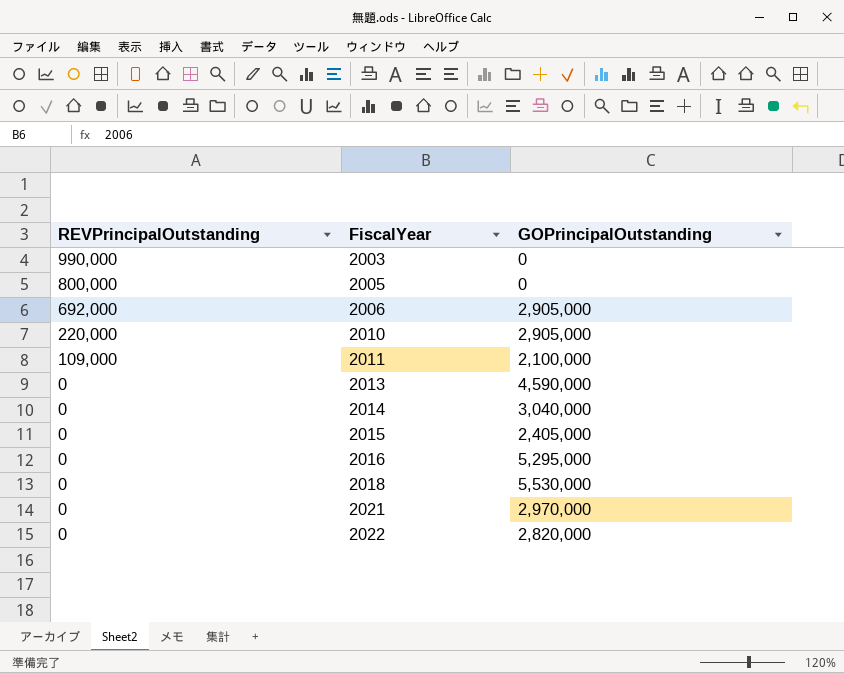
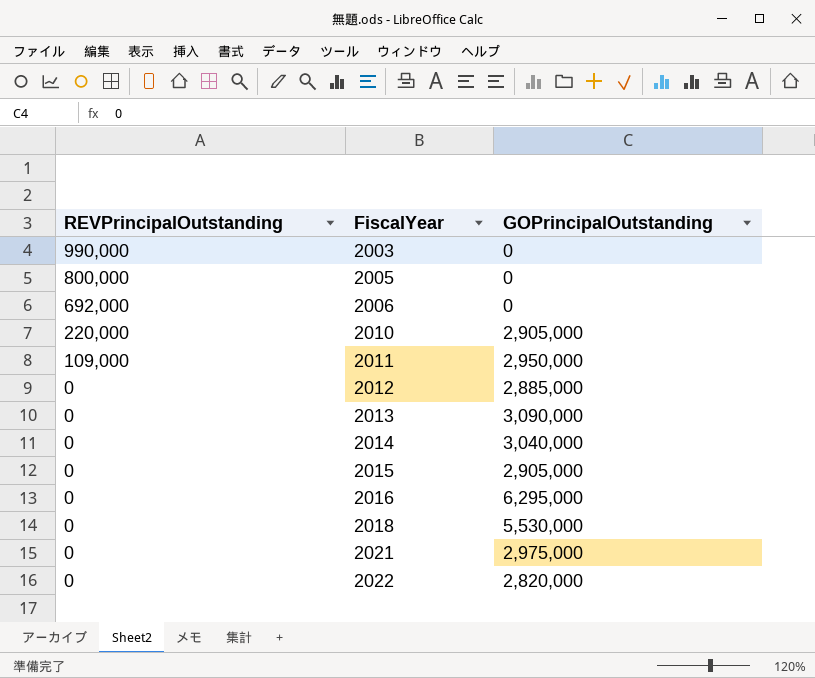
2006 | GOPrincipalOutstanding: 2,905,000 -> 0
2011 | GOPrincipalOutstanding: 2,100,000 -> 2,950,000
row 2012: none -> 0 | 2,885,000
2013 | GOPrincipalOutstanding: 4,590,000 -> 3,090,000
2015 | GOPrincipalOutstanding: 2,405,000 -> 2,905,000
2016 | GOPrincipalOutstanding: 5,295,000 -> 6,295,000
2021 | GOPrincipalOutstanding: 2,970,000 -> 2,975,000

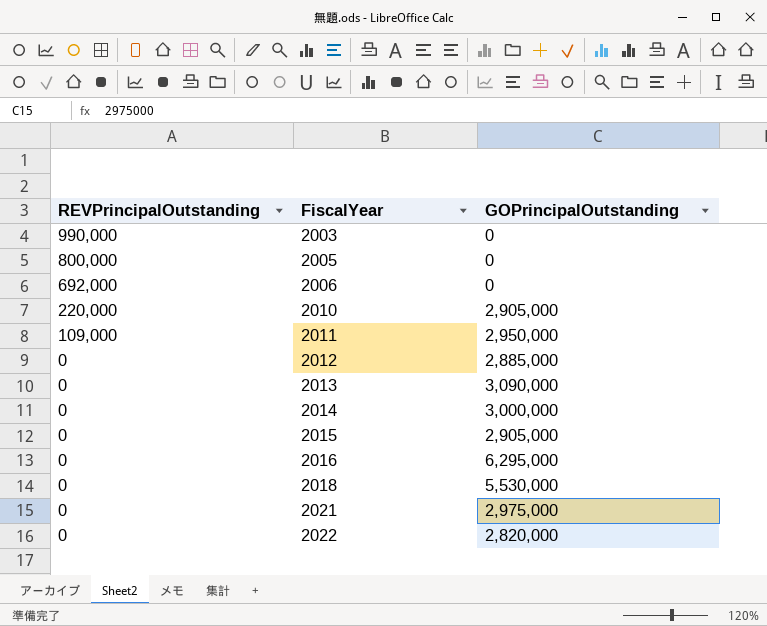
2014 | GOPrincipalOutstanding: 3,040,000 -> 3,000,000

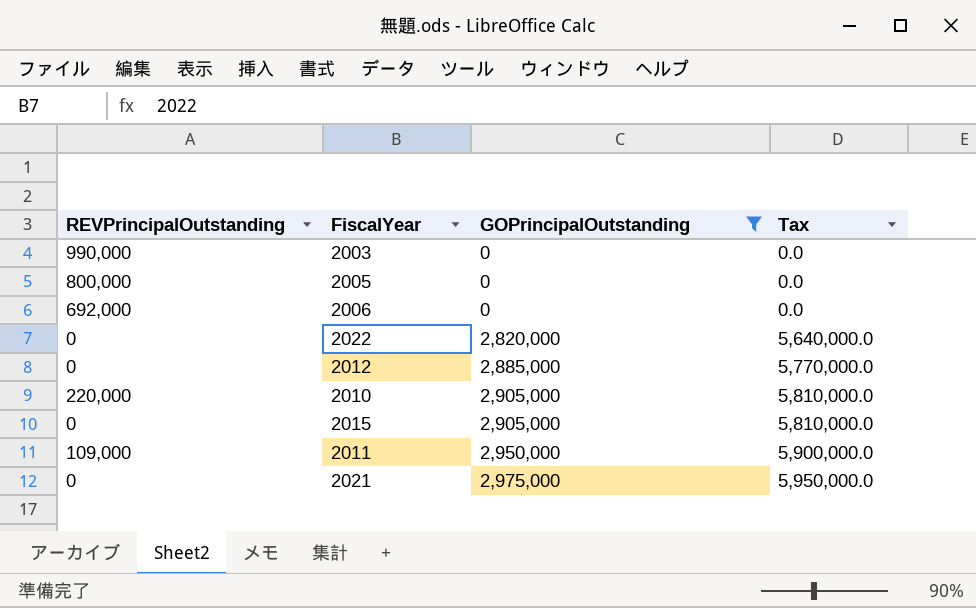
filter: none -> GOPrincipalOutstanding <= 2,975,000
row order: REVPrincipalOutstanding descending -> GOPrincipalOutstanding ascending
column Tax | formula: none -> [GOPrincipalOutstanding] * 2

